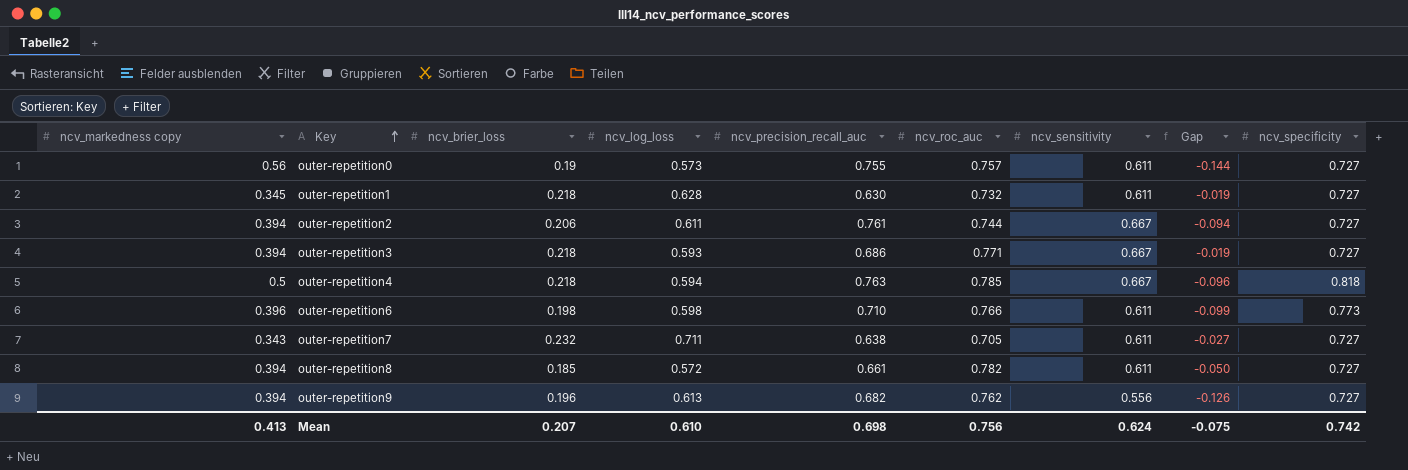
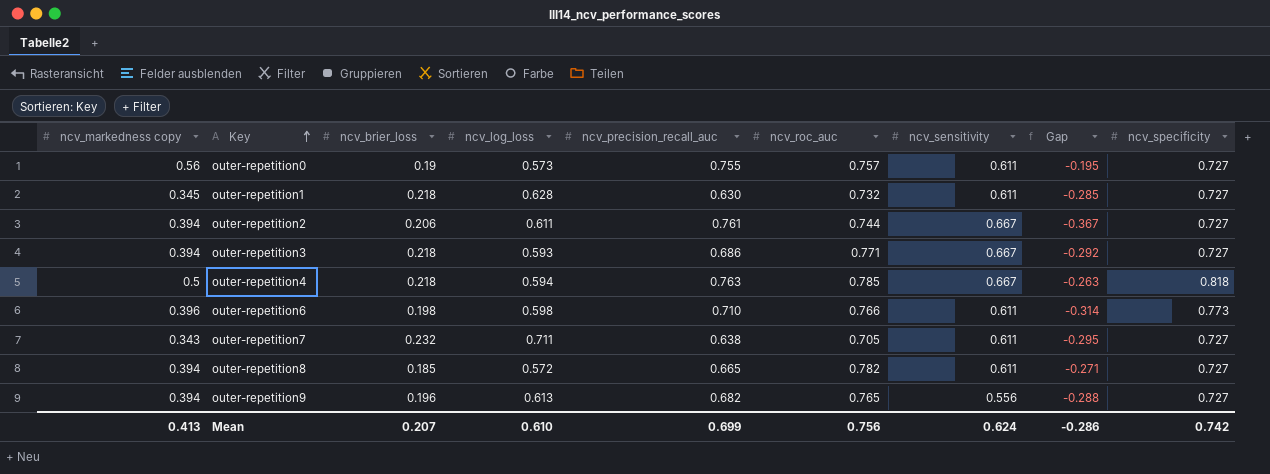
column Gap | formula: [ncv_sensitivity] - [ncv_precision_recall_auc] -> [ncv_markedness copy] - [ncv_precision_recall_auc]
outer-repetition8 | ncv_precision_recall_auc: 0.661 -> 0.665
outer-repetition9 | ncv_roc_auc: 0.762 -> 0.765
Mean | ncv_precision_recall_auc: 0.698 -> 0.699
Mean | Gap: -0.075 -> -0.286

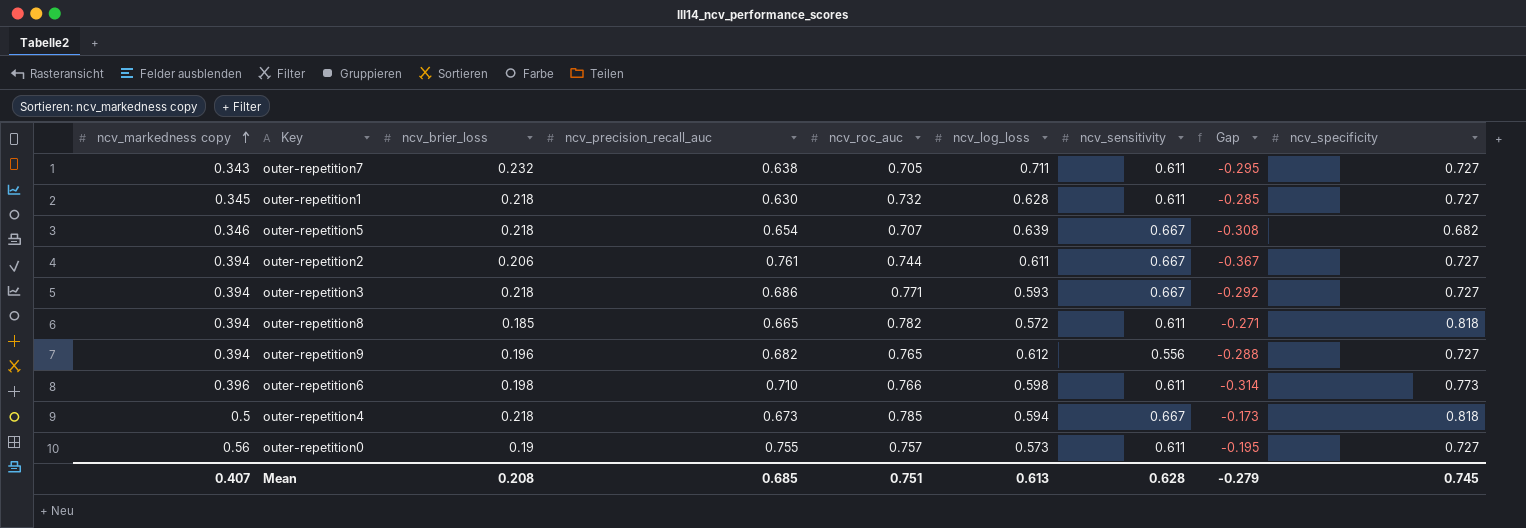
row order: Key ascending -> ncv_markedness copy ascending
column ncv_log_loss | position: 4 -> 6
row outer-repetition5: none -> 0.346 | 0.218 | 0.654 | 0.707 | 0.639 | 0.667 | -0.308 | 0.682
outer-repetition8 | ncv_specificity: 0.727 -> 0.818
outer-repetition9 | ncv_log_loss: 0.613 -> 0.612
outer-repetition4 | ncv_precision_recall_auc: 0.763 -> 0.673
outer-repetition4 | Gap: -0.263 -> -0.173
Mean | ncv_markedness copy: 0.413 -> 0.407
Mean | ncv_brier_loss: 0.207 -> 0.208
Mean | ncv_precision_recall_auc: 0.699 -> 0.685
Mean | ncv_roc_auc: 0.756 -> 0.751
Mean | ncv_log_loss: 0.610 -> 0.613
Mean | ncv_sensitivity: 0.624 -> 0.628
Mean | Gap: -0.286 -> -0.279
Mean | ncv_specificity: 0.742 -> 0.745

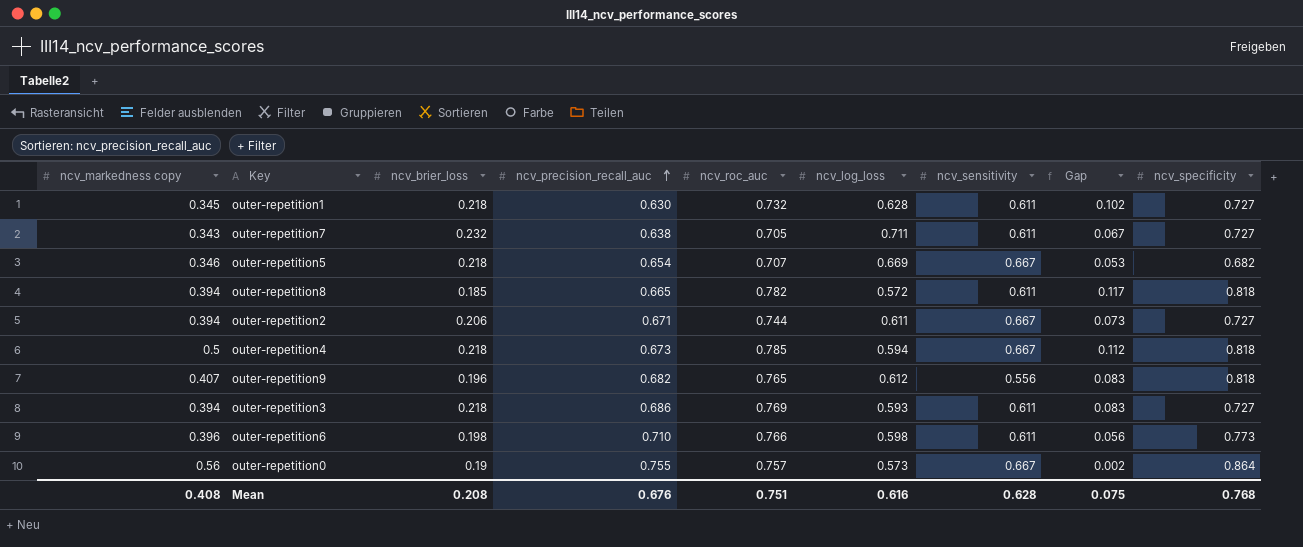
row order: ncv_markedness copy ascending -> ncv_precision_recall_auc ascending
column Gap | formula: [ncv_markedness copy] - [ncv_precision_recall_auc] -> [ncv_roc_auc] - [ncv_precision_recall_auc]
outer-repetition5 | ncv_log_loss: 0.639 -> 0.669
outer-repetition2 | ncv_precision_recall_auc: 0.761 -> 0.671
outer-repetition9 | ncv_markedness copy: 0.394 -> 0.407
outer-repetition9 | ncv_specificity: 0.727 -> 0.818
outer-repetition3 | ncv_roc_auc: 0.771 -> 0.769
outer-repetition3 | ncv_sensitivity: 0.667 -> 0.611
outer-repetition0 | ncv_sensitivity: 0.611 -> 0.667
outer-repetition0 | ncv_specificity: 0.727 -> 0.864
Mean | ncv_markedness copy: 0.407 -> 0.408
Mean | ncv_precision_recall_auc: 0.685 -> 0.676
Mean | ncv_log_loss: 0.613 -> 0.616
Mean | Gap: -0.279 -> 0.075
Mean | ncv_specificity: 0.745 -> 0.768

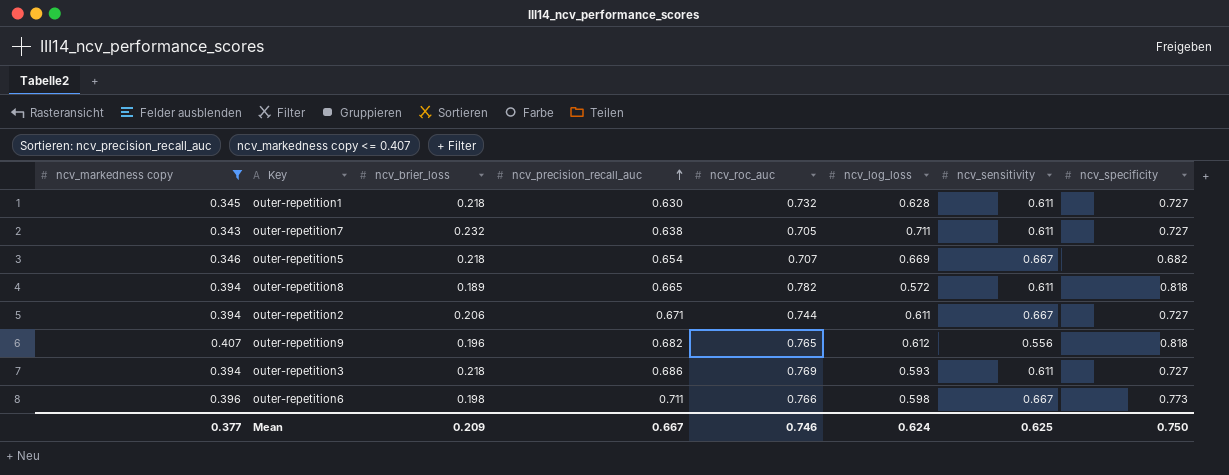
filter: none -> ncv_markedness copy <= 0.407
column Gap | formula: [ncv_roc_auc] - [ncv_precision_recall_auc] -> none
outer-repetition8 | ncv_brier_loss: 0.185 -> 0.189
outer-repetition6 | ncv_precision_recall_auc: 0.710 -> 0.711
outer-repetition6 | ncv_sensitivity: 0.611 -> 0.667
Mean | ncv_markedness copy: 0.408 -> 0.377
Mean | ncv_brier_loss: 0.208 -> 0.209
Mean | ncv_precision_recall_auc: 0.676 -> 0.667
Mean | ncv_roc_auc: 0.751 -> 0.746
Mean | ncv_log_loss: 0.616 -> 0.624
Mean | ncv_sensitivity: 0.628 -> 0.625
Mean | ncv_specificity: 0.768 -> 0.750

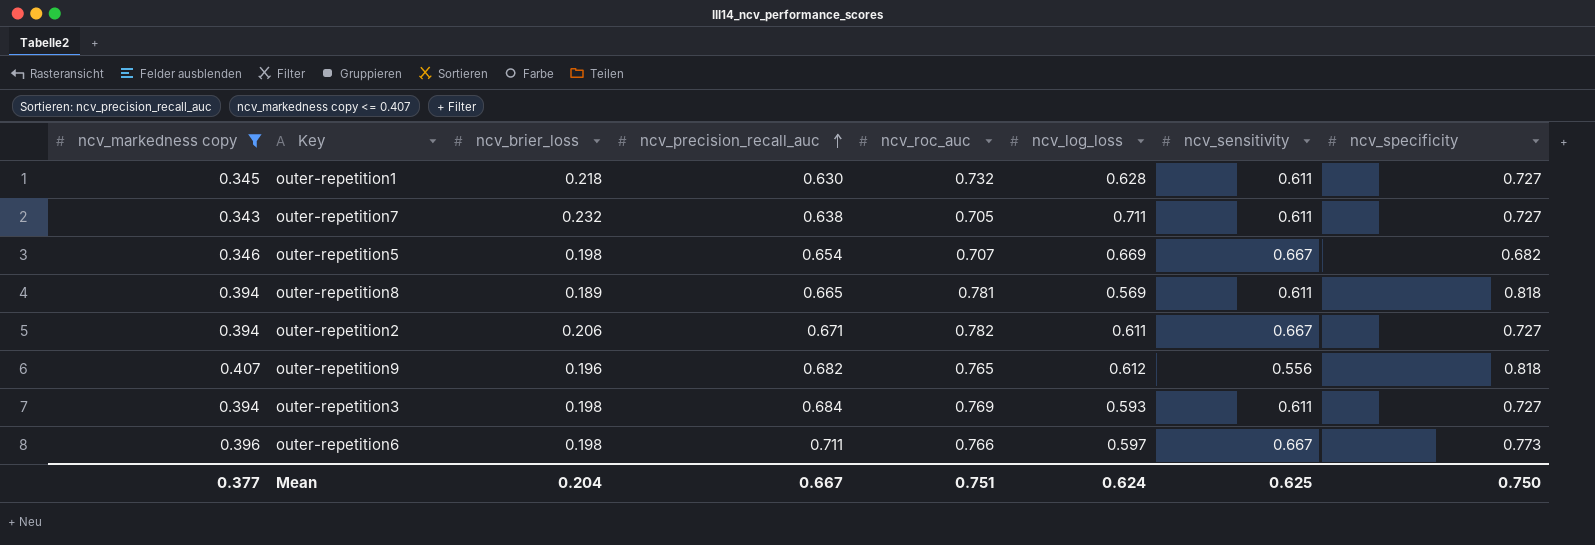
outer-repetition5 | ncv_brier_loss: 0.218 -> 0.198
outer-repetition8 | ncv_roc_auc: 0.782 -> 0.781
outer-repetition8 | ncv_log_loss: 0.572 -> 0.569
outer-repetition2 | ncv_roc_auc: 0.744 -> 0.782
outer-repetition3 | ncv_brier_loss: 0.218 -> 0.198
outer-repetition3 | ncv_precision_recall_auc: 0.686 -> 0.684
outer-repetition6 | ncv_log_loss: 0.598 -> 0.597
Mean | ncv_brier_loss: 0.209 -> 0.204
Mean | ncv_roc_auc: 0.746 -> 0.751

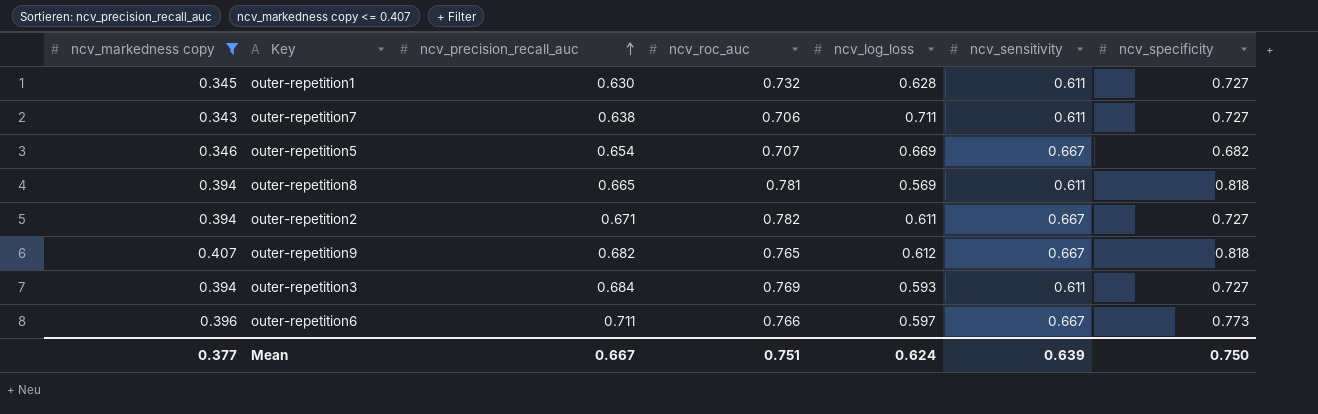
column ncv_brier_loss | position: 3 -> none
outer-repetition7 | ncv_roc_auc: 0.705 -> 0.706
outer-repetition9 | ncv_sensitivity: 0.556 -> 0.667
Mean | ncv_sensitivity: 0.625 -> 0.639

